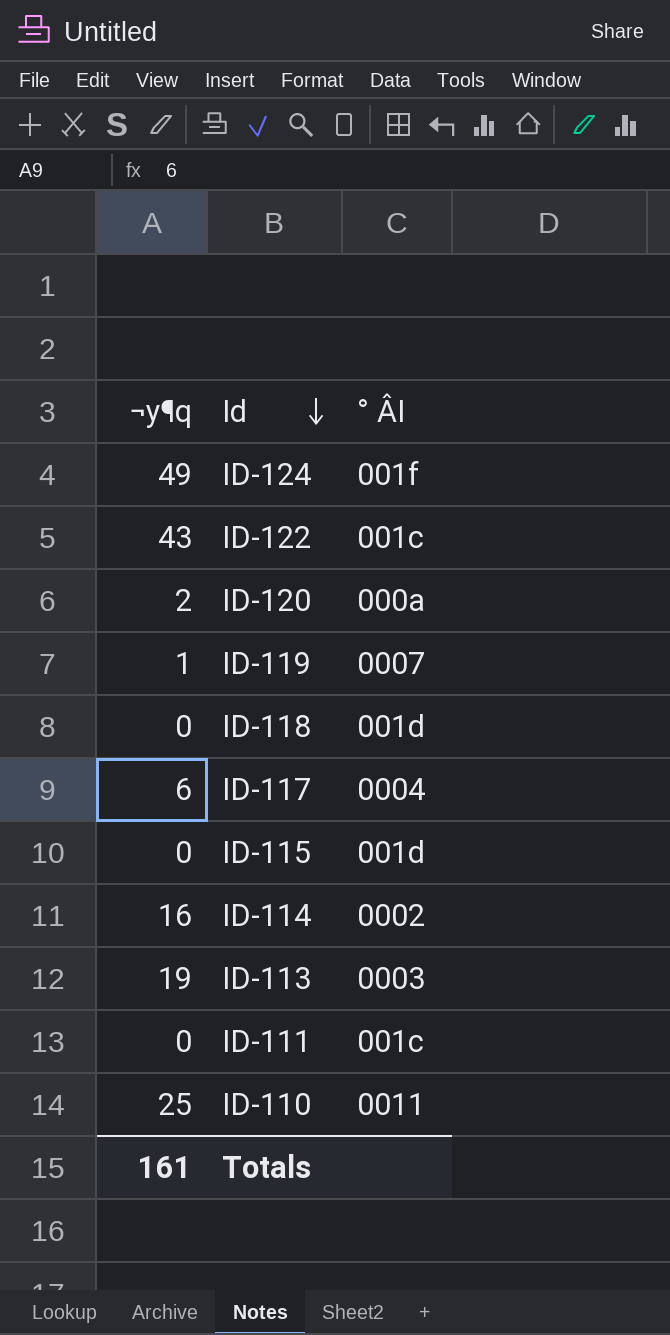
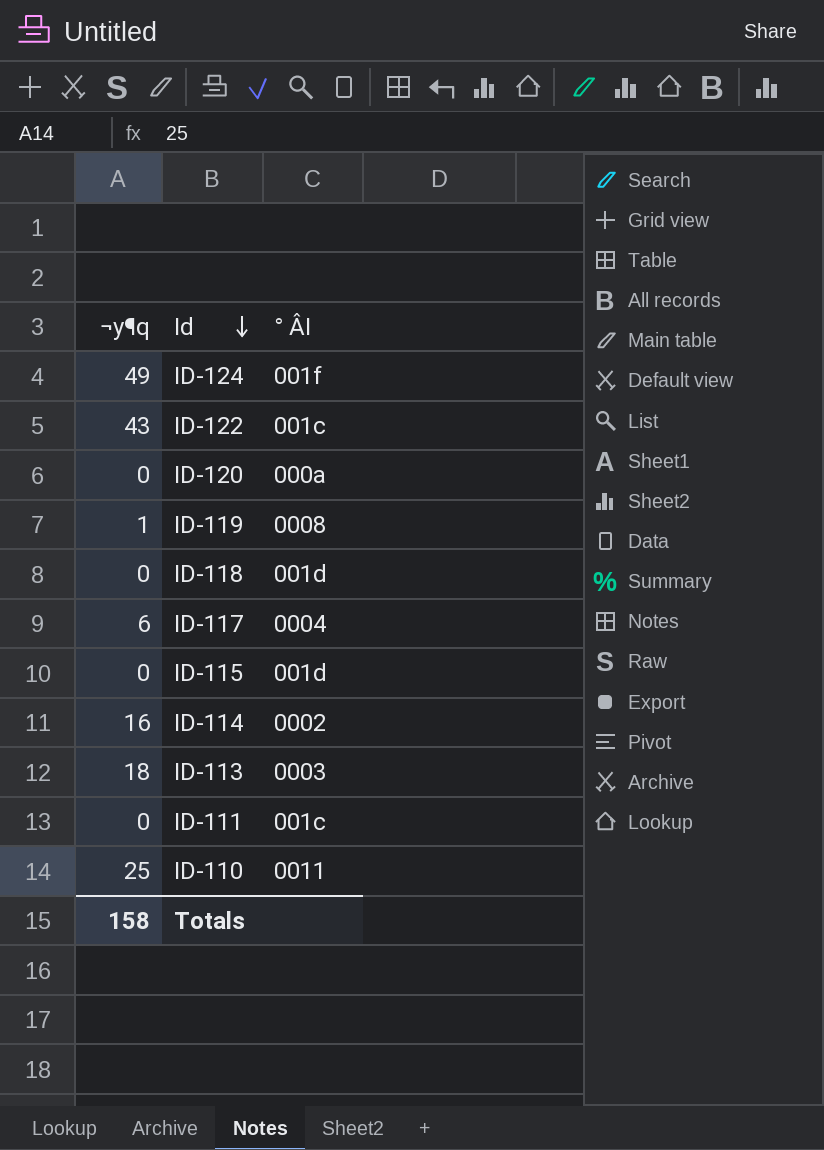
ID-120 | ¬y¶q: 2 -> 0
ID-119 | ° ÂI: 0007 -> 0008
ID-113 | ¬y¶q: 19 -> 18
Totals | ¬y¶q: 161 -> 158

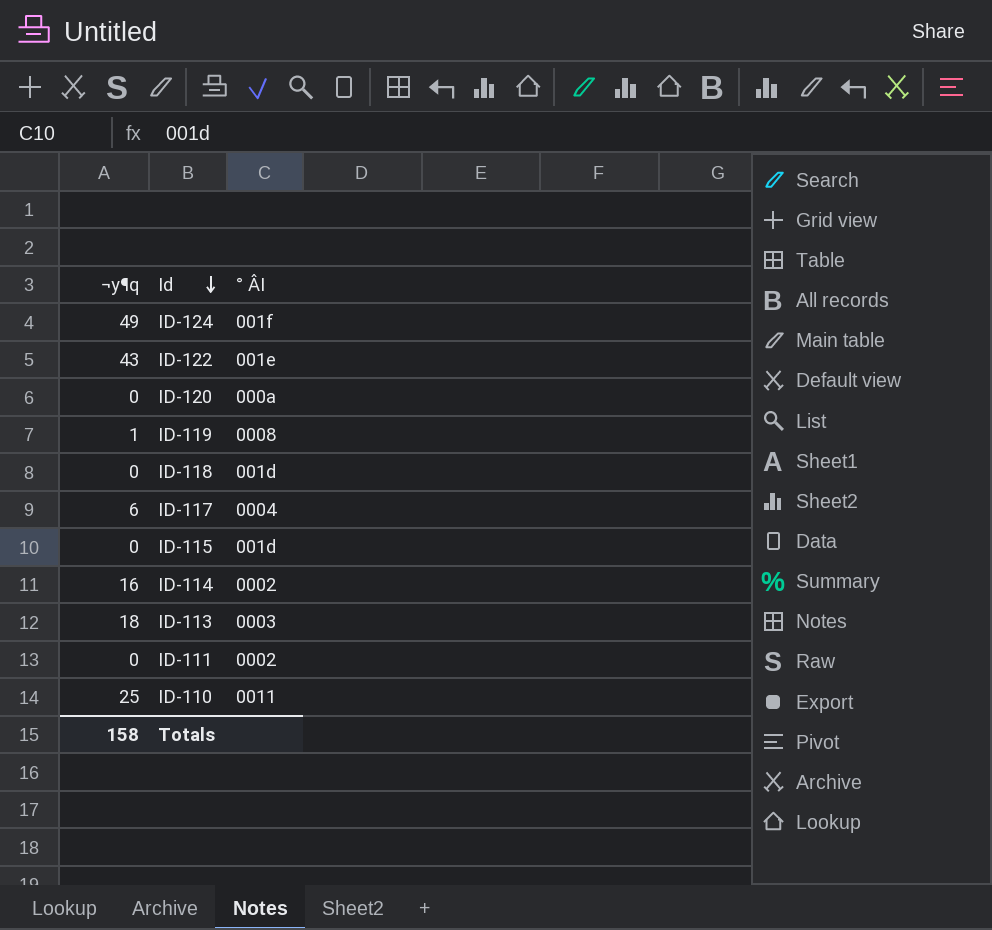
ID-122 | ° ÂI: 001c -> 001e
ID-111 | ° ÂI: 001c -> 0002

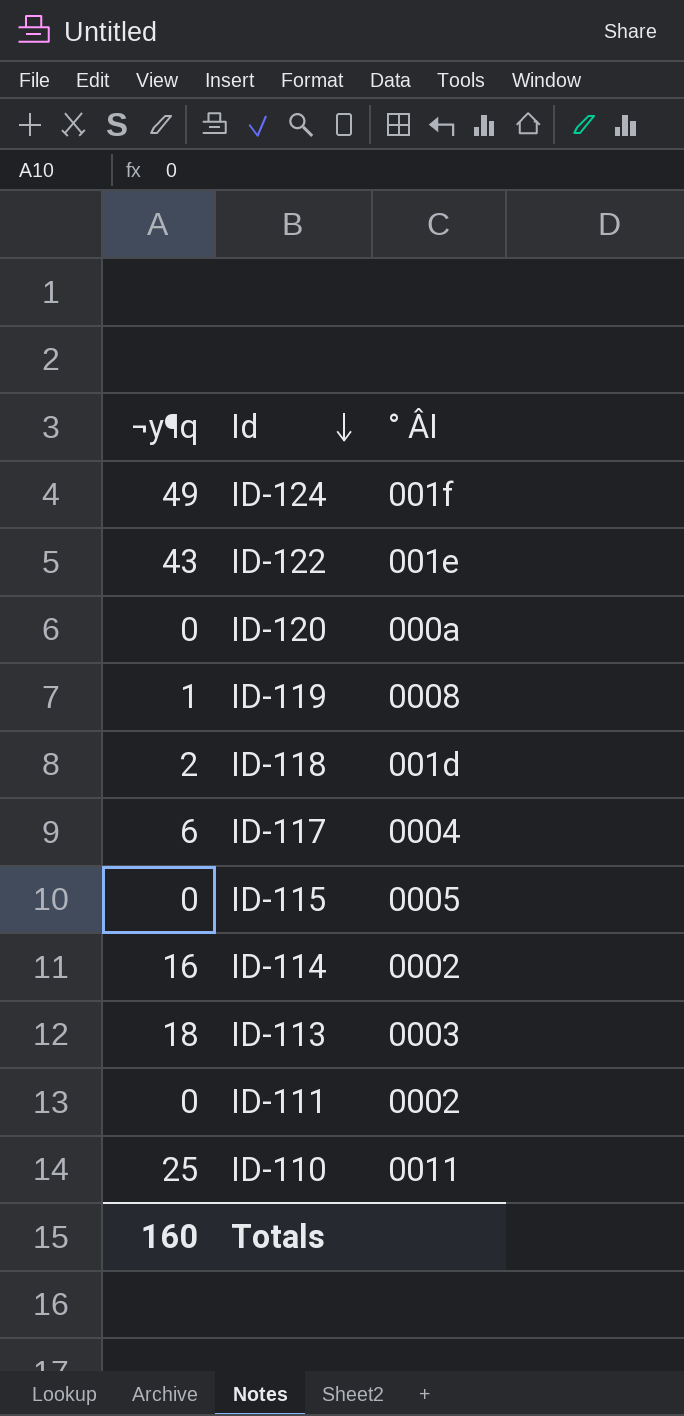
ID-118 | ¬y¶q: 0 -> 2
ID-115 | ° ÂI: 001d -> 0005
Totals | ¬y¶q: 158 -> 160

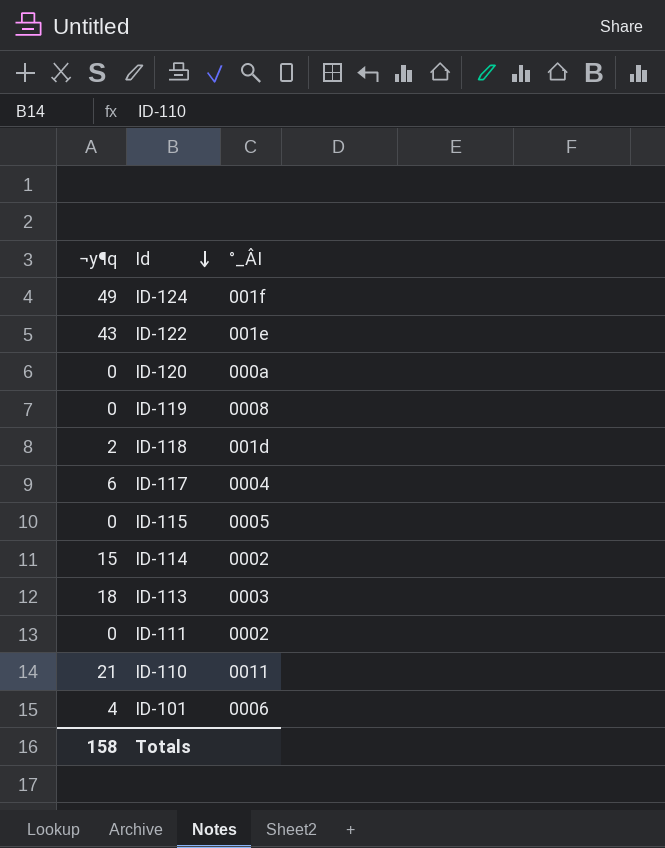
column name: ° ÂI -> °_ÂI
ID-119 | ¬y¶q: 1 -> 0
ID-114 | ¬y¶q: 16 -> 15
ID-110 | ¬y¶q: 25 -> 21
row ID-101: none -> 4 | 0006
Totals | ¬y¶q: 160 -> 158

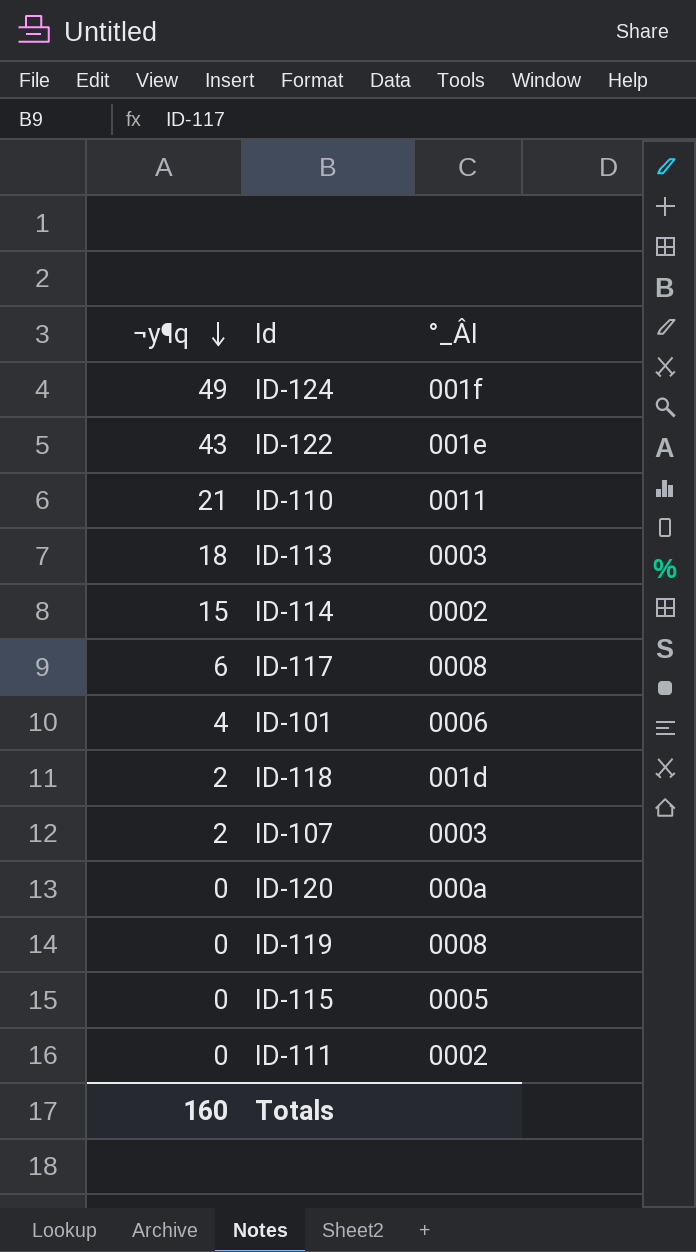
row order: Id descending -> ¬y¶q descending
ID-117 | °_ÂI: 0004 -> 0008
row ID-107: none -> 2 | 0003
Totals | ¬y¶q: 158 -> 160

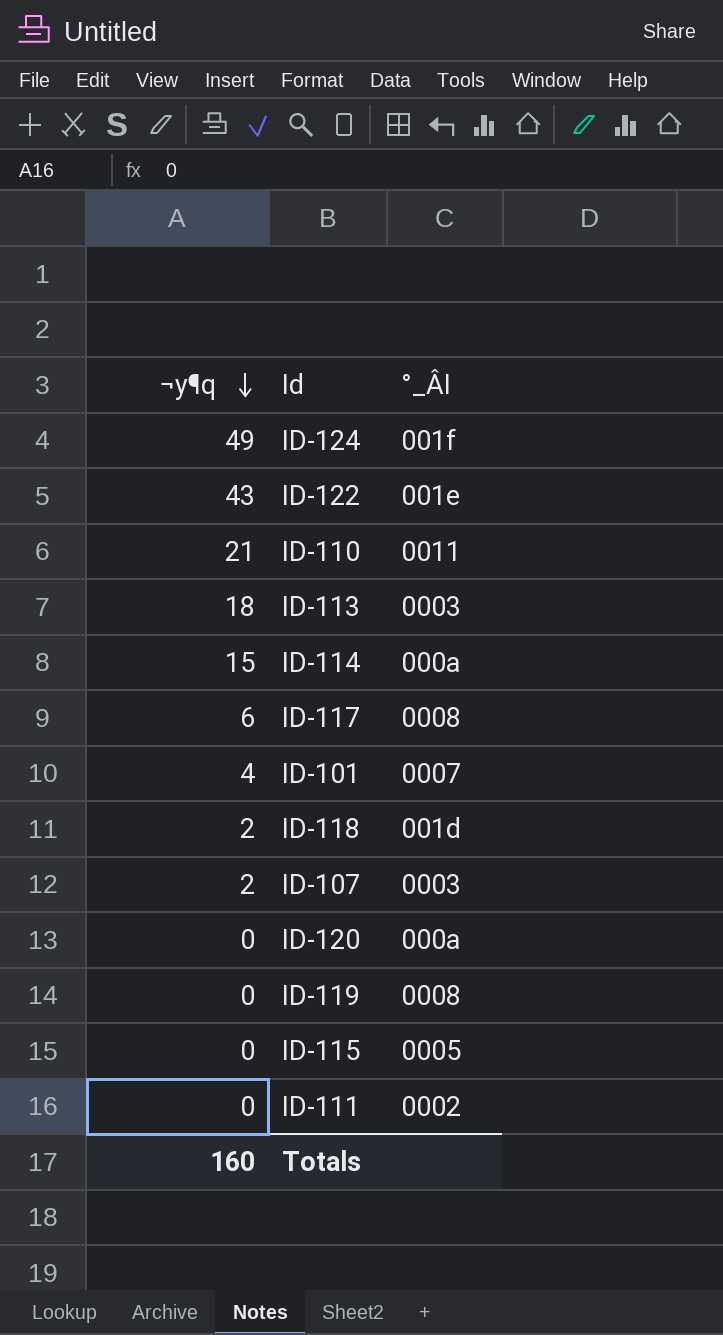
ID-114 | °_ÂI: 0002 -> 000a
ID-101 | °_ÂI: 0006 -> 0007

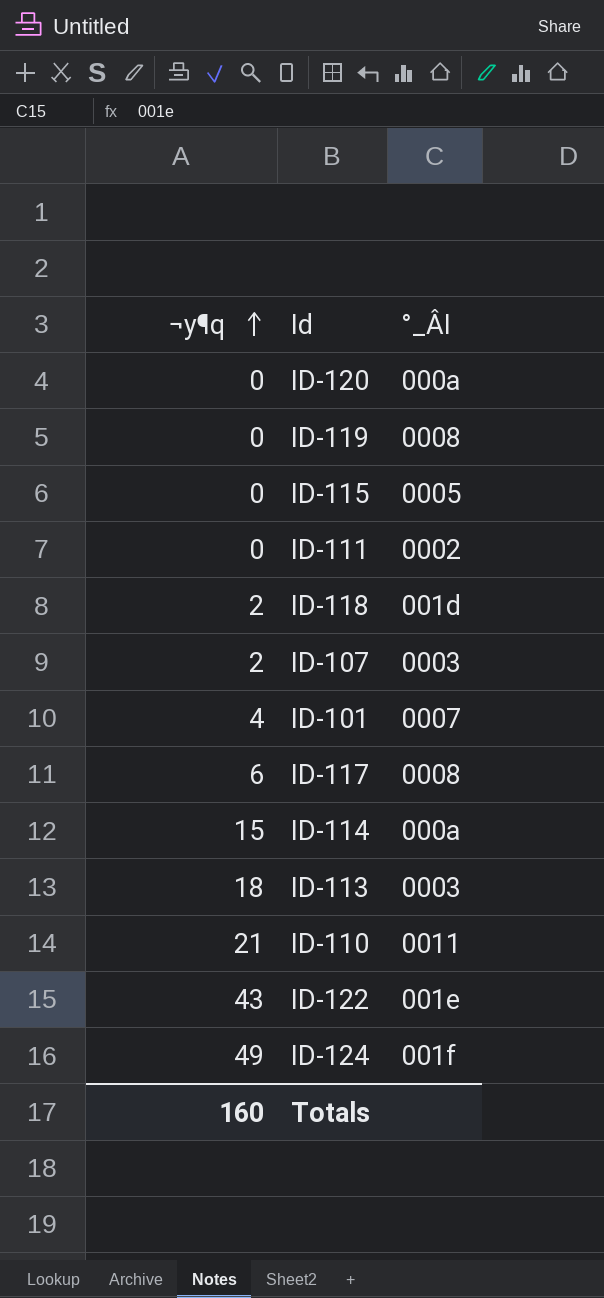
row order: ¬y¶q descending -> ¬y¶q ascending

